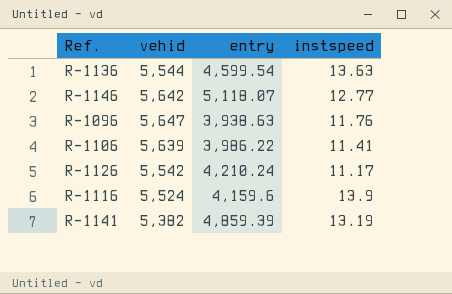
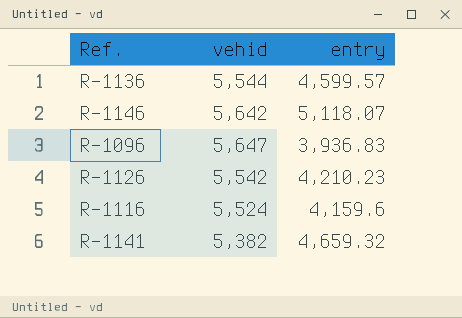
column instspeed | position: 4 -> none
row R-1106: 5,639 | 3,986.22 | 11.41 -> none
R-1136 | entry: 4,599.54 -> 4,599.57
R-1096 | entry: 3,938.63 -> 3,936.83
R-1126 | entry: 4,210.24 -> 4,210.23
R-1141 | entry: 4,859.39 -> 4,659.32

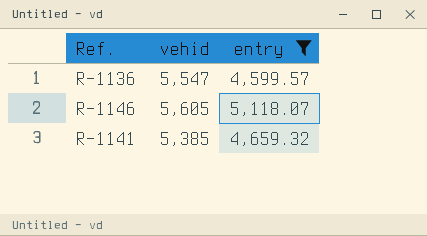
filter: none -> entry >= 4,599.57
R-1136 | vehid: 5,544 -> 5,547
R-1146 | vehid: 5,642 -> 5,605
R-1141 | vehid: 5,382 -> 5,385

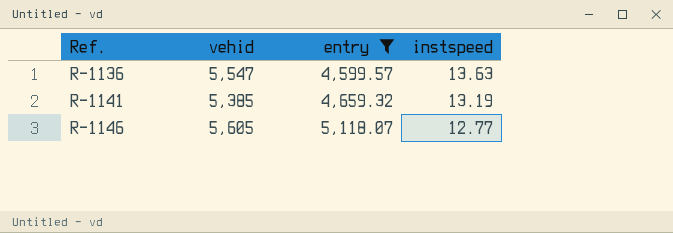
row order: none -> Ref. ascending
column instspeed | position: none -> 4

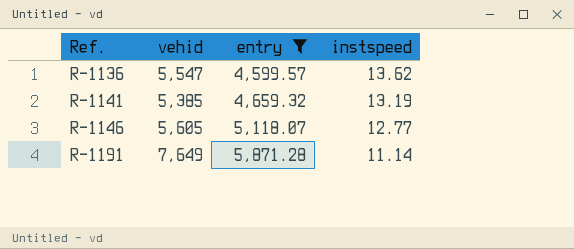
R-1136 | instspeed: 13.63 -> 13.62
row R-1191: none -> 7,649 | 5,871.28 | 11.14

